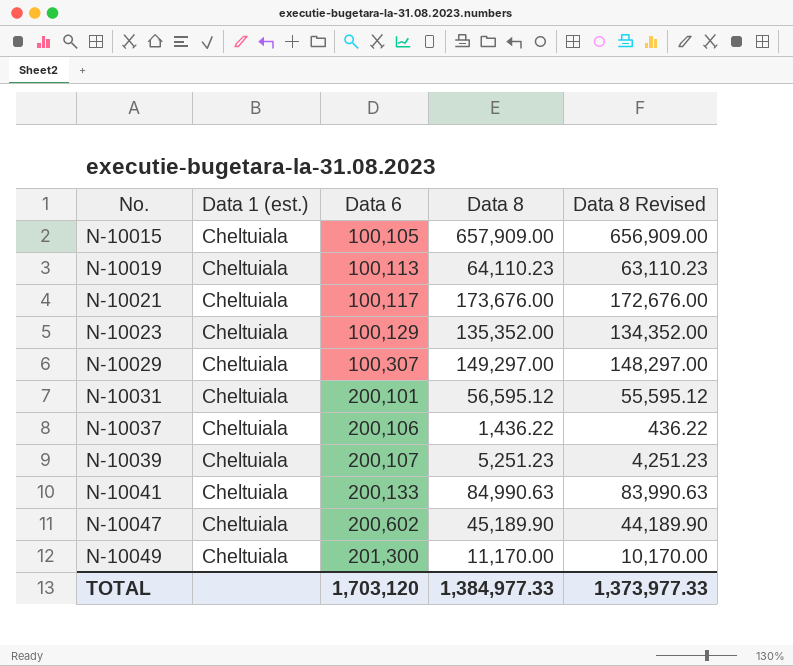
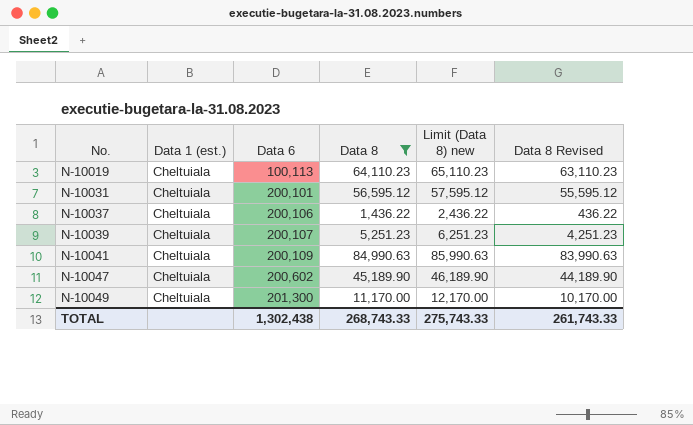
filter: none -> Data 8 <= 84,990.63
column Limit (Data 8) new | formula: none -> [Data 8] + 1000
N-10041 | Data 6: 200,133 -> 200,109
TOTAL | Data 6: 1,703,120 -> 1,302,438
TOTAL | Data 8: 1,384,977.33 -> 268,743.33
TOTAL | Data 8 Revised: 1,373,977.33 -> 261,743.33

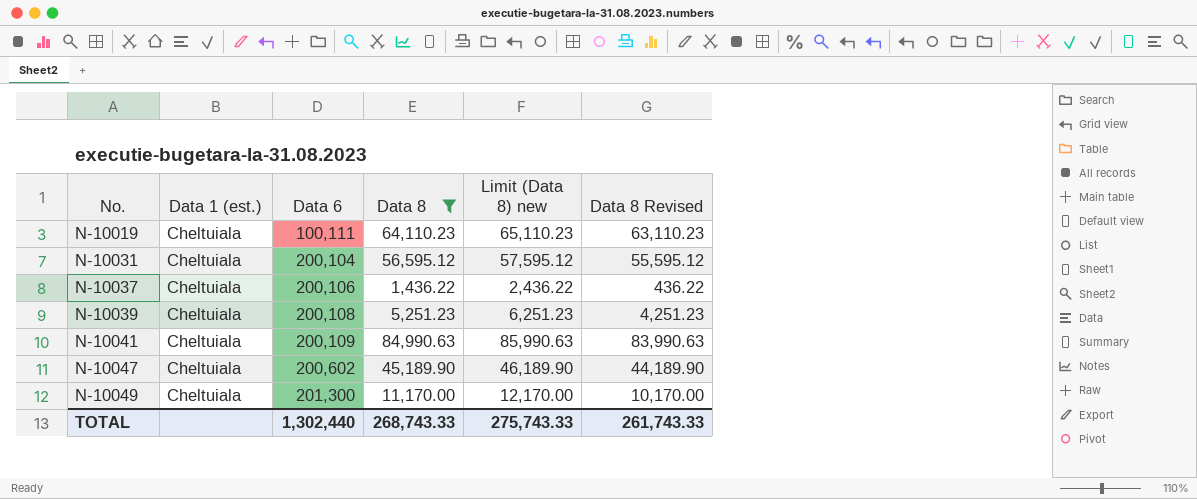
N-10019 | Data 6: 100,113 -> 100,111
N-10031 | Data 6: 200,101 -> 200,104
N-10039 | Data 6: 200,107 -> 200,108
TOTAL | Data 6: 1,302,438 -> 1,302,440

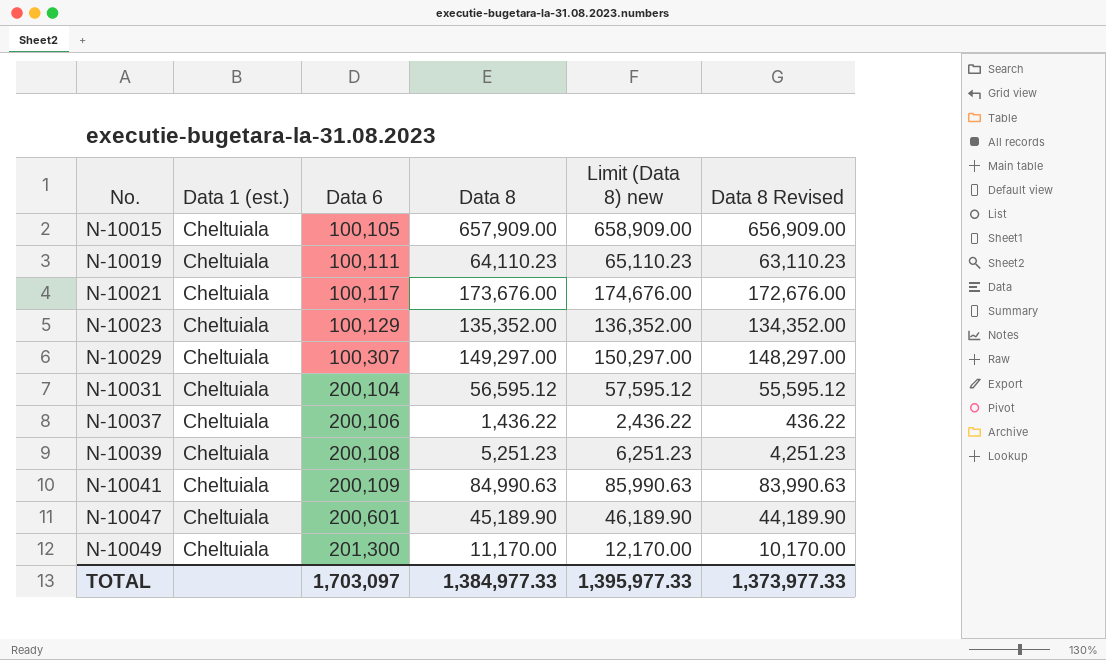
filter: Data 8 <= 84,990.63 -> none
N-10047 | Data 6: 200,602 -> 200,601
TOTAL | Data 6: 1,302,440 -> 1,703,097
TOTAL | Data 8: 268,743.33 -> 1,384,977.33
TOTAL | Limit (Data 8) new: 275,743.33 -> 1,395,977.33
TOTAL | Data 8 Revised: 261,743.33 -> 1,373,977.33

